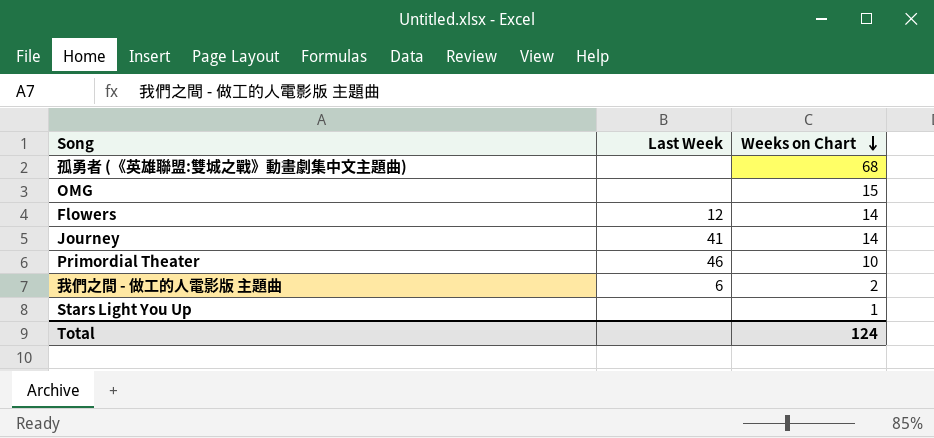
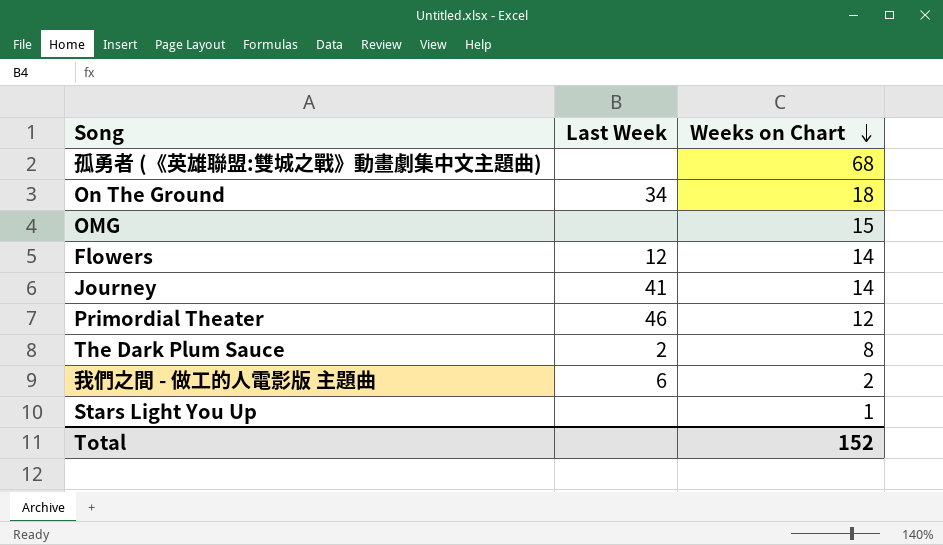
row On The Ground: none -> 34 | 18
Primordial Theater | Weeks on Chart: 10 -> 12
row The Dark Plum Sauce: none -> 2 | 8
Total | Weeks on Chart: 124 -> 152

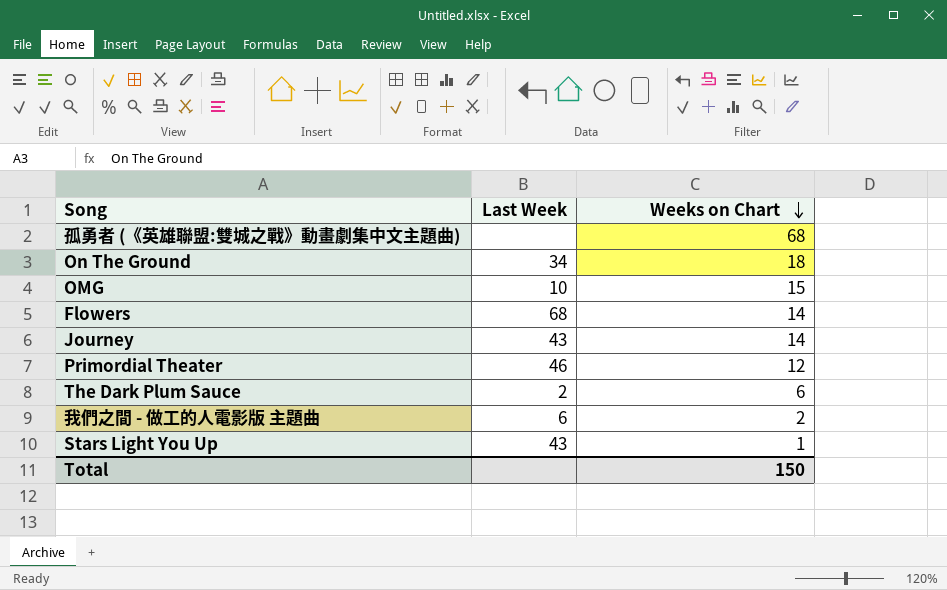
OMG | Last Week: none -> 10
Flowers | Last Week: 12 -> 68
Journey | Last Week: 41 -> 43
The Dark Plum Sauce | Weeks on Chart: 8 -> 6
Stars Light You Up | Last Week: none -> 43
Total | Weeks on Chart: 152 -> 150

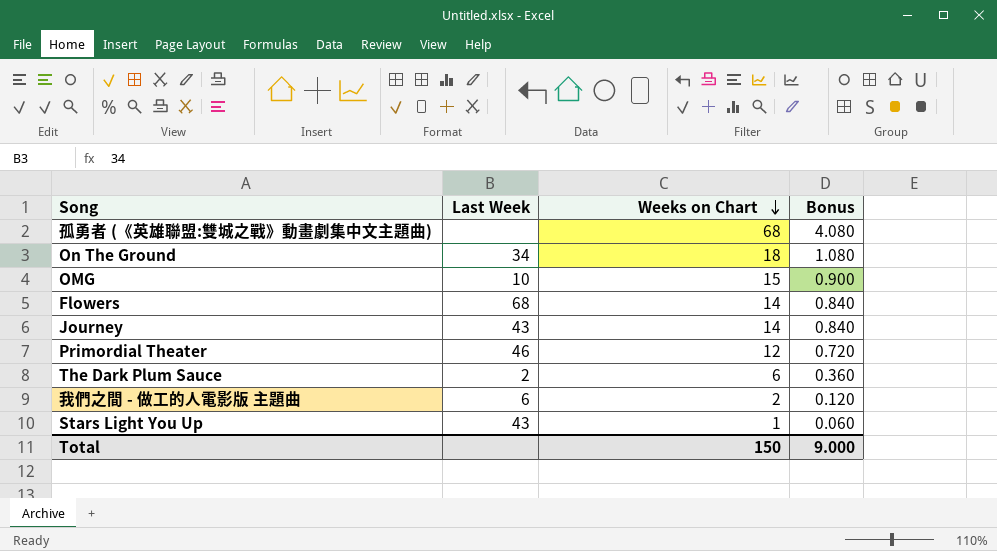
column Bonus | formula: none -> [Weeks on Chart] * 0.06

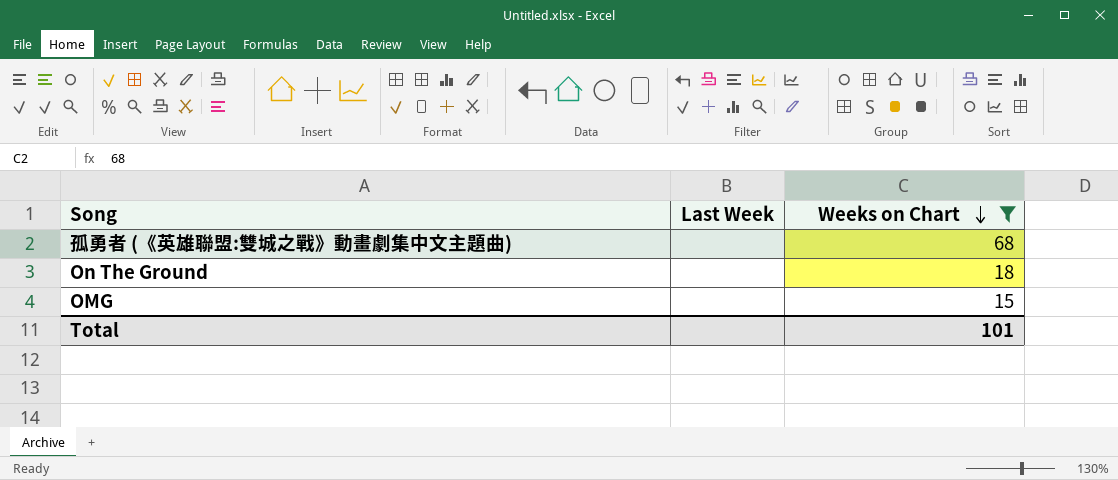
filter: none -> Weeks on Chart >= 15
column Bonus | formula: [Weeks on Chart] * 0.06 -> none
On The Ground | Last Week: 34 -> none
OMG | Last Week: 10 -> none
Total | Weeks on Chart: 150 -> 101

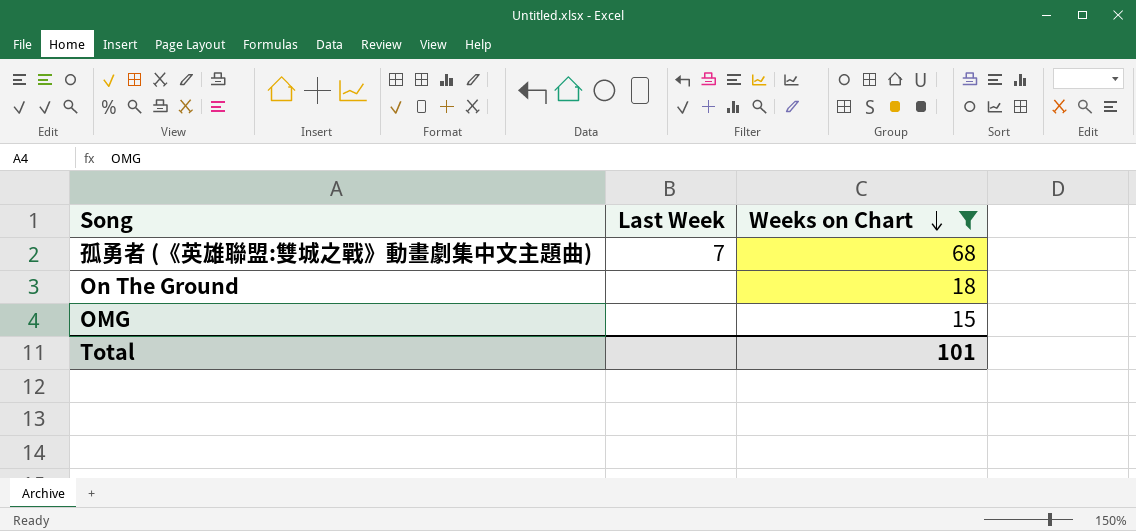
孤勇者 (《英雄聯盟:雙城之戰》動畫劇集中文主題曲) | Last Week: none -> 7

